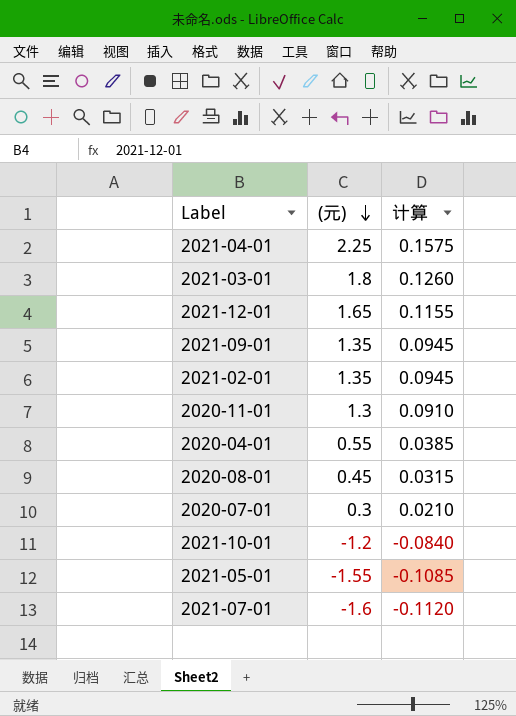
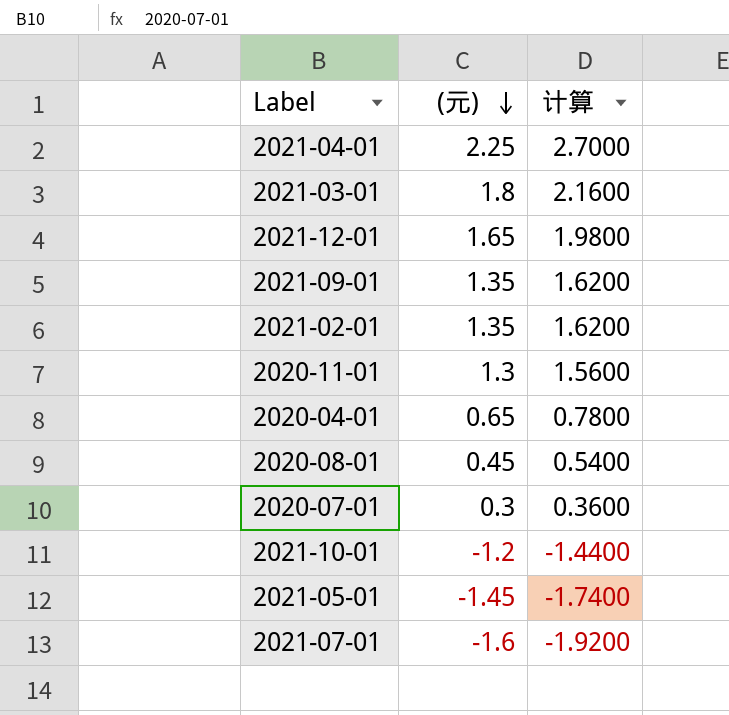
column 计算 | formula: [(元)] * 0.07 -> [(元)] * 1.2
2020-04-01 | (元): 0.55 -> 0.65
2021-05-01 | (元): -1.55 -> -1.45

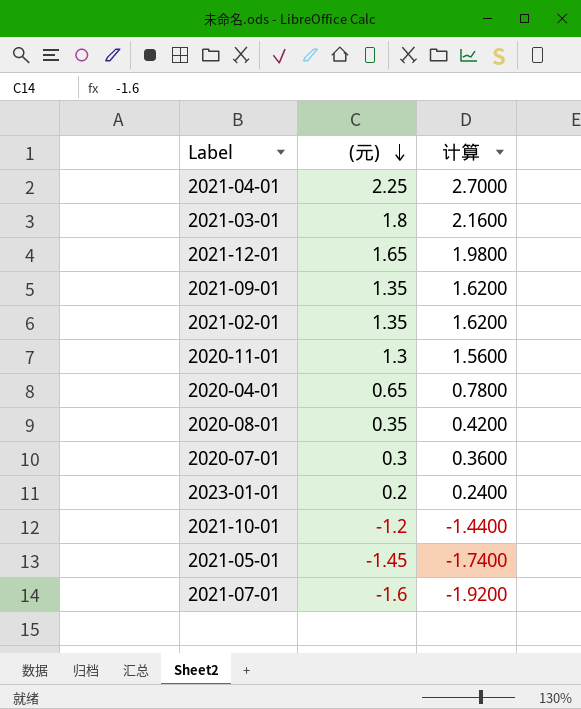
2020-08-01 | (元): 0.45 -> 0.35
2020-08-01 | 计算: 0.5400 -> 0.4200
row 2023-01-01: none -> 0.2 | 0.2400

